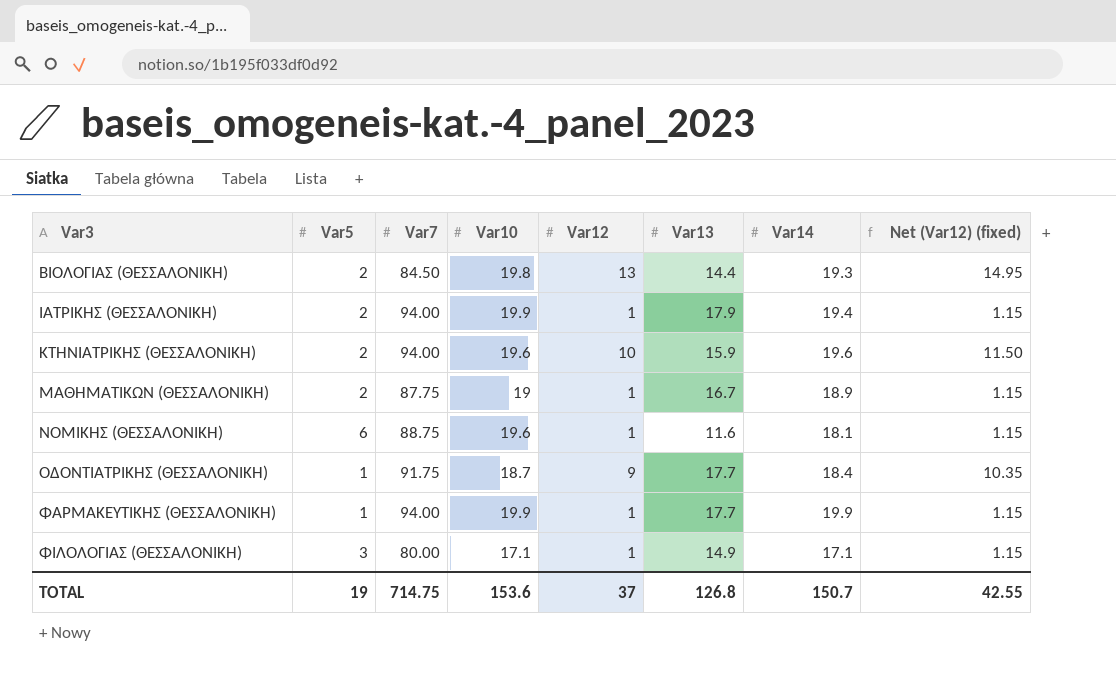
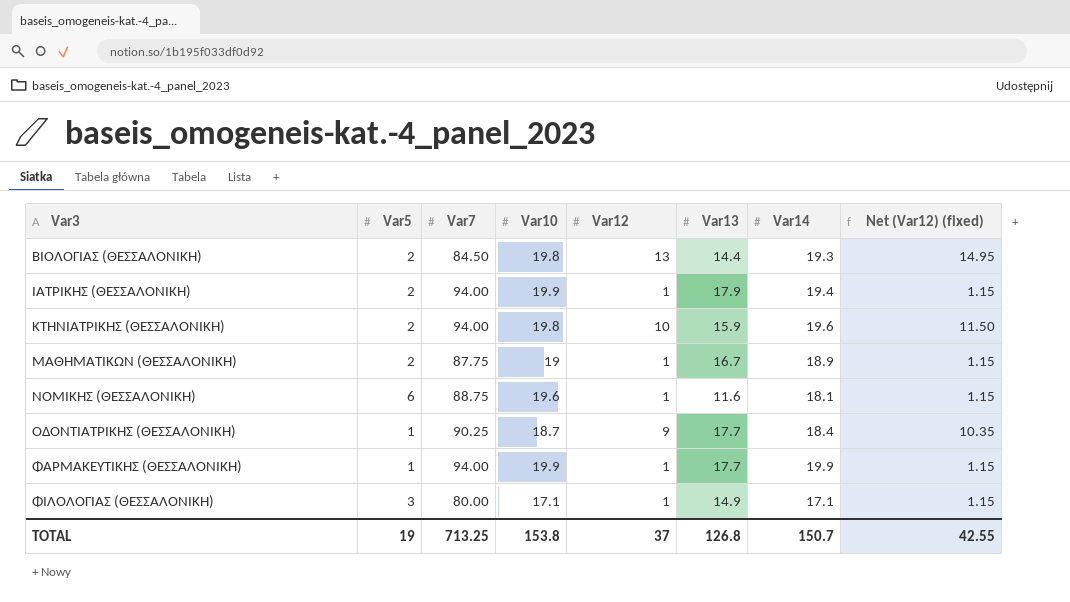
ΚΤΗΝΙΑΤΡΙΚΗΣ (ΘΕΣΣΑΛΟΝΙΚΗ) | Var10: 19.6 -> 19.8
ΟΔΟΝΤΙΑΤΡΙΚΗΣ (ΘΕΣΣΑΛΟΝΙΚΗ) | Var7: 91.75 -> 90.25
TOTAL | Var7: 714.75 -> 713.25
TOTAL | Var10: 153.6 -> 153.8

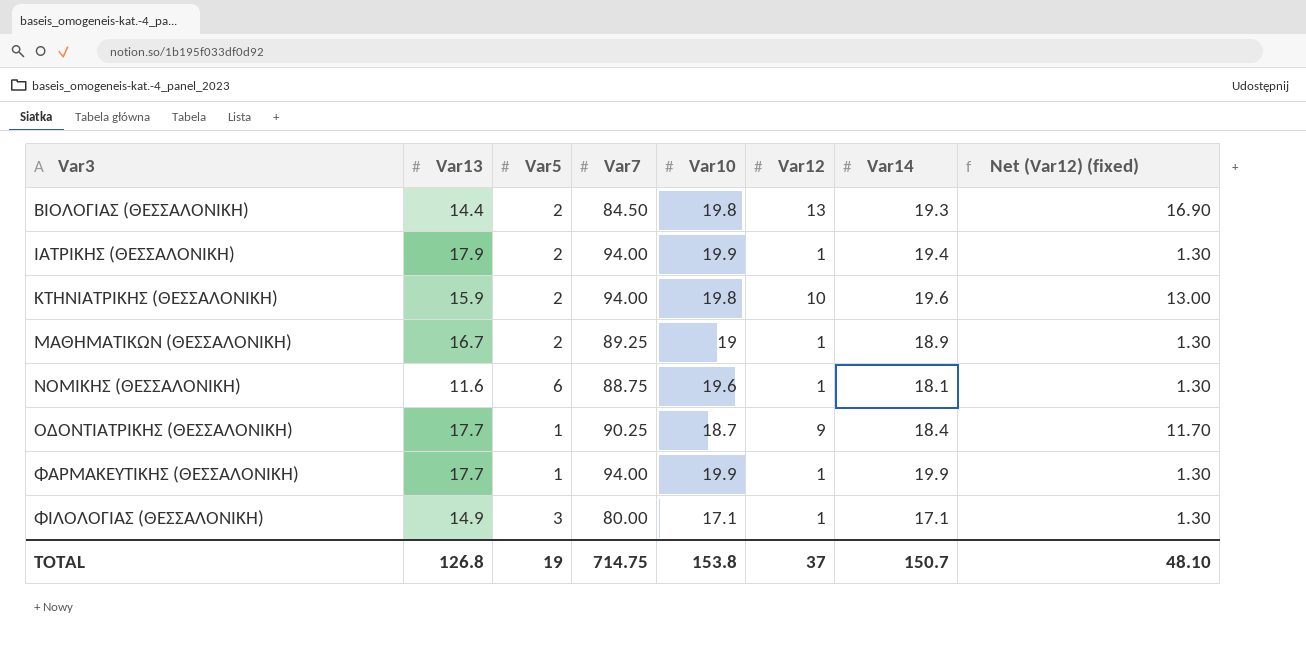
column Var13 | position: 6 -> 2
column Net (Var12) (fixed) | formula: [Var12] * 1.15 -> [Var12] * 1.3
ΜΑΘΗΜΑΤΙΚΩΝ (ΘΕΣΣΑΛΟΝΙΚΗ) | Var7: 87.75 -> 89.25
TOTAL | Var7: 713.25 -> 714.75
TOTAL | Net (Var12) (fixed): 42.55 -> 48.10

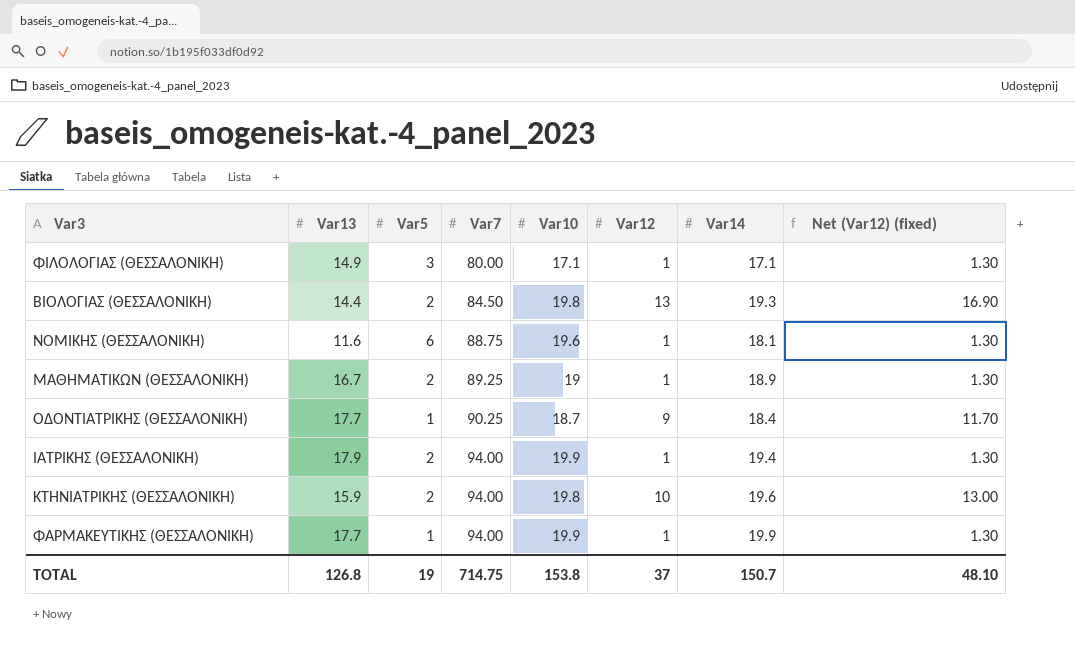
row order: Var3 ascending -> Var7 ascending

